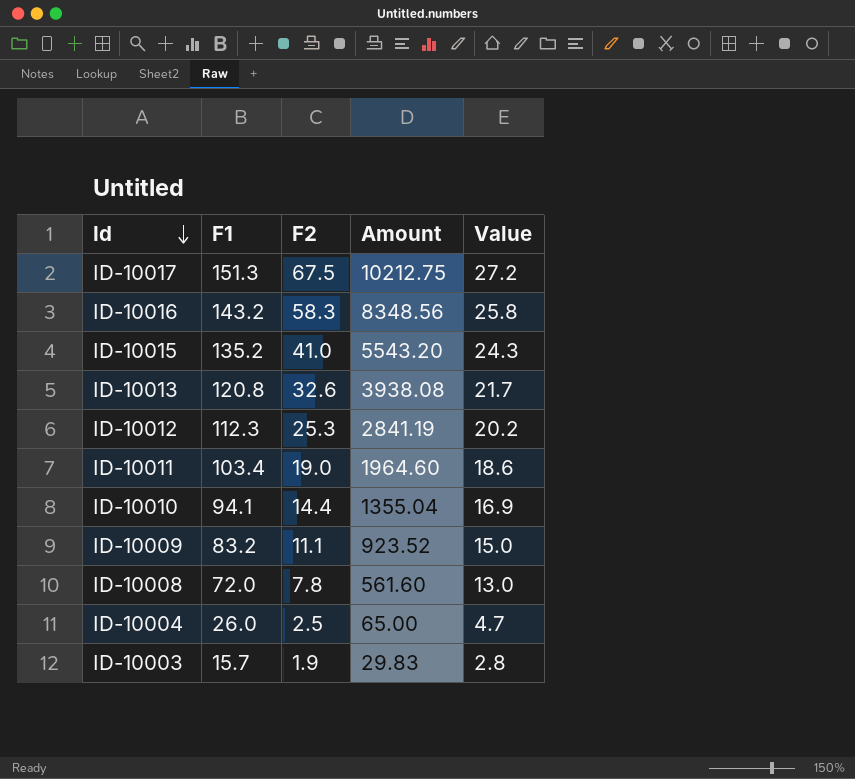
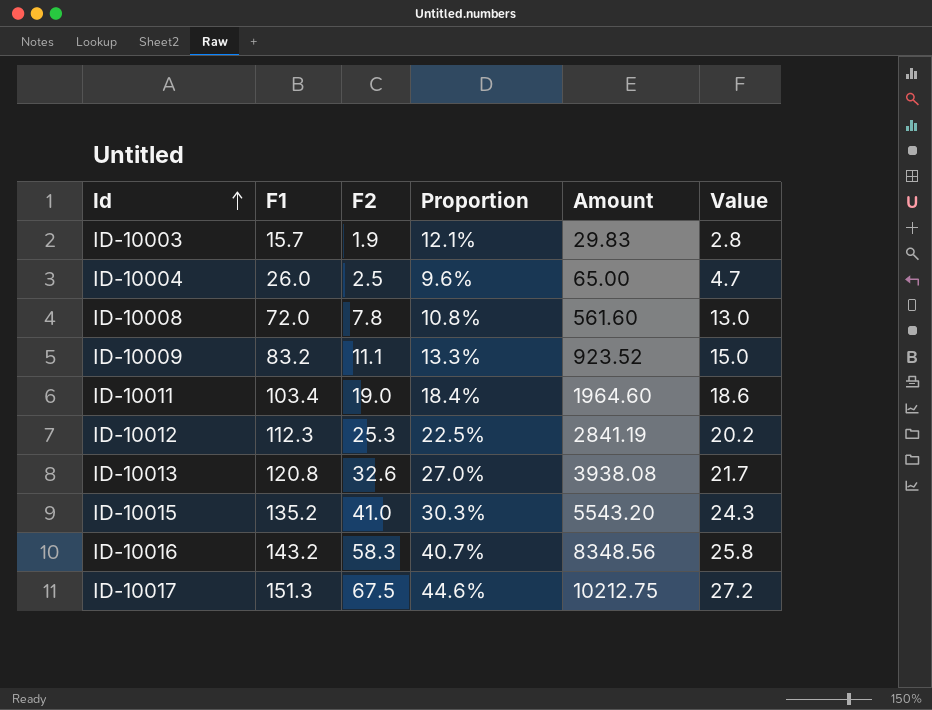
row order: Id descending -> Id ascending
column Proportion | formula: none -> [F2] / [F1]
row ID-10010: 94.1 | 14.4 | 1355.04 | 16.9 -> none

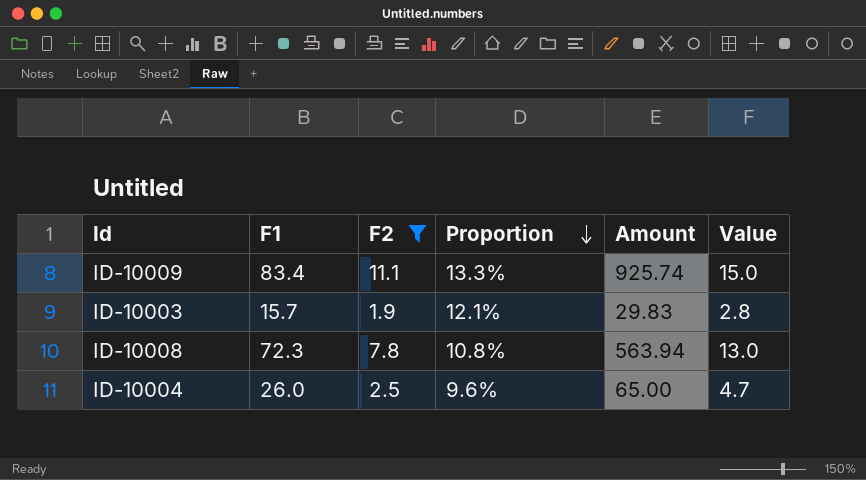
filter: none -> F2 <= 11.1
row order: Id ascending -> Proportion descending
ID-10009 | F1: 83.2 -> 83.4
ID-10009 | Amount: 923.52 -> 925.74
ID-10008 | F1: 72.0 -> 72.3
ID-10008 | Amount: 561.60 -> 563.94

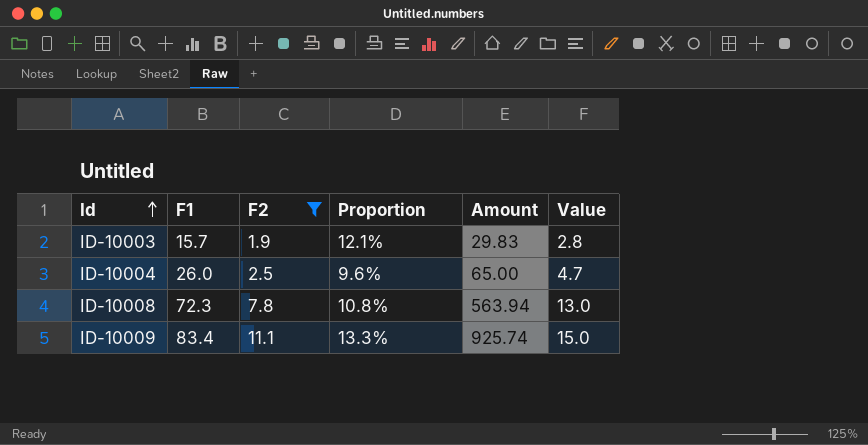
row order: Proportion descending -> Id ascending

